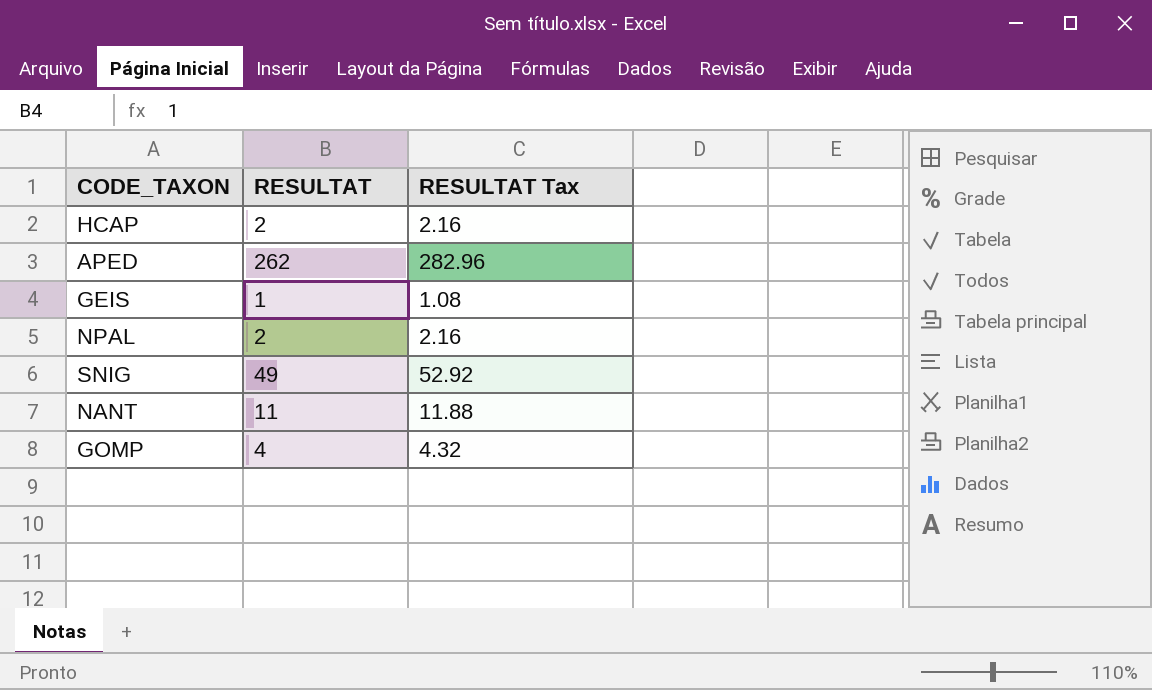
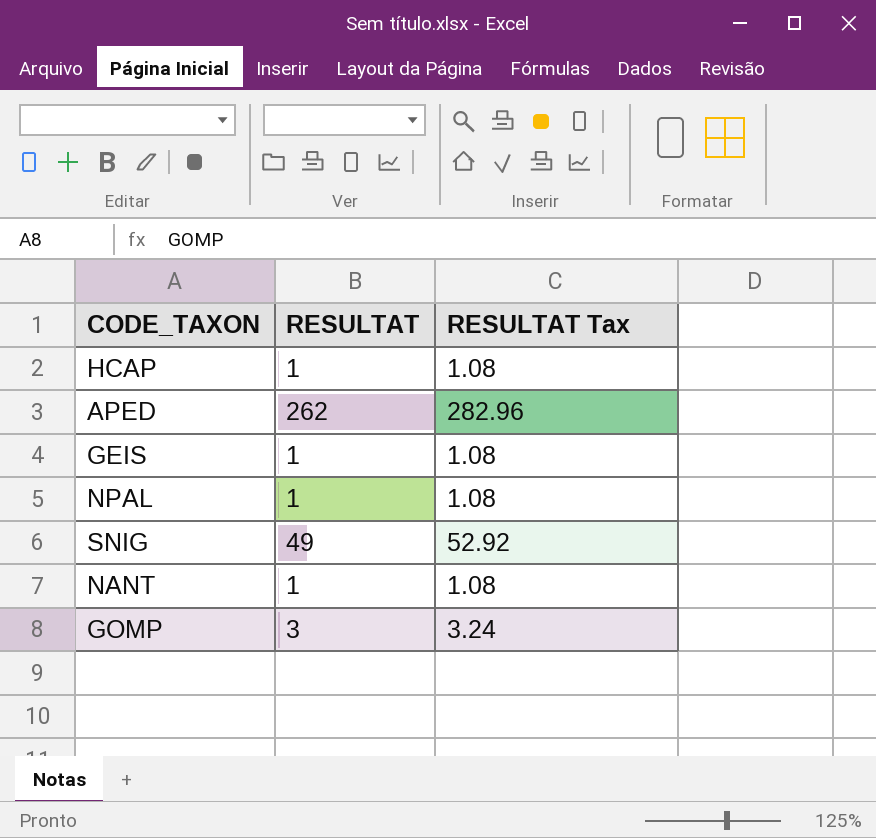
HCAP | RESULTAT: 2 -> 1
HCAP | RESULTAT Tax: 2.16 -> 1.08
NPAL | RESULTAT: 2 -> 1
NPAL | RESULTAT Tax: 2.16 -> 1.08
NANT | RESULTAT: 11 -> 1
NANT | RESULTAT Tax: 11.88 -> 1.08
GOMP | RESULTAT: 4 -> 3
GOMP | RESULTAT Tax: 4.32 -> 3.24

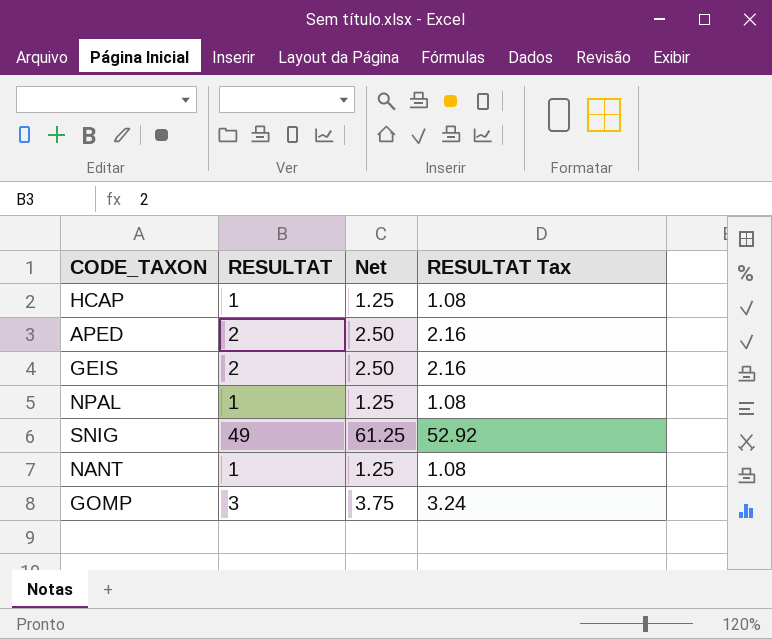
column Net | formula: none -> [RESULTAT] * 1.25
APED | RESULTAT: 262 -> 2
APED | RESULTAT Tax: 282.96 -> 2.16
GEIS | RESULTAT: 1 -> 2
GEIS | RESULTAT Tax: 1.08 -> 2.16

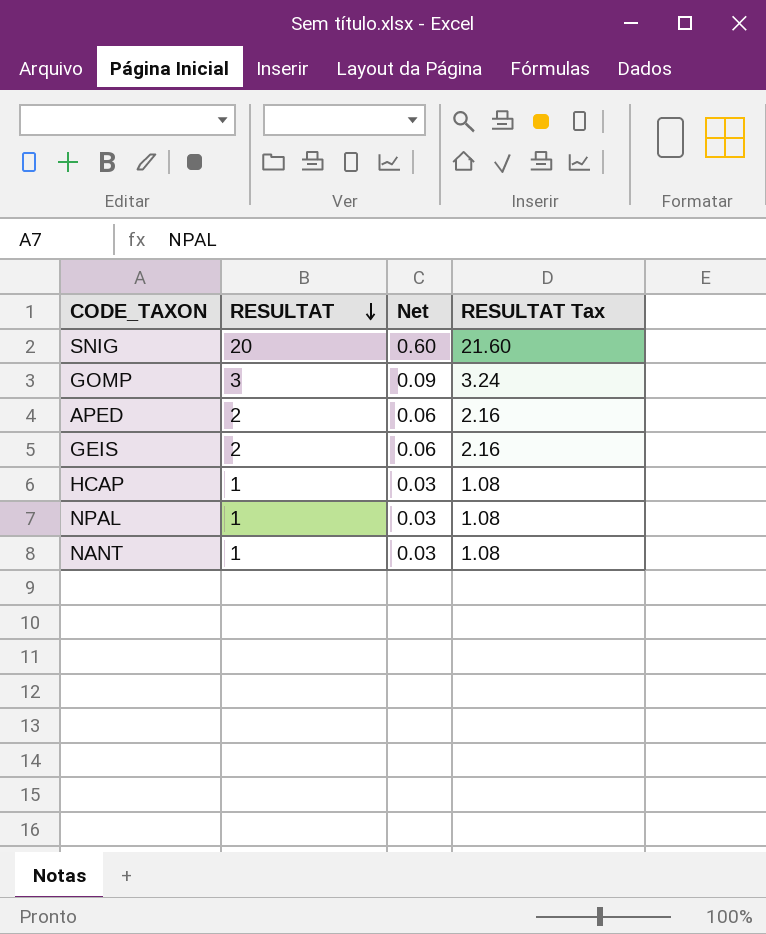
row order: none -> RESULTAT descending
column Net | formula: [RESULTAT] * 1.25 -> [RESULTAT] * 0.03
SNIG | RESULTAT: 49 -> 20
SNIG | RESULTAT Tax: 52.92 -> 21.60

